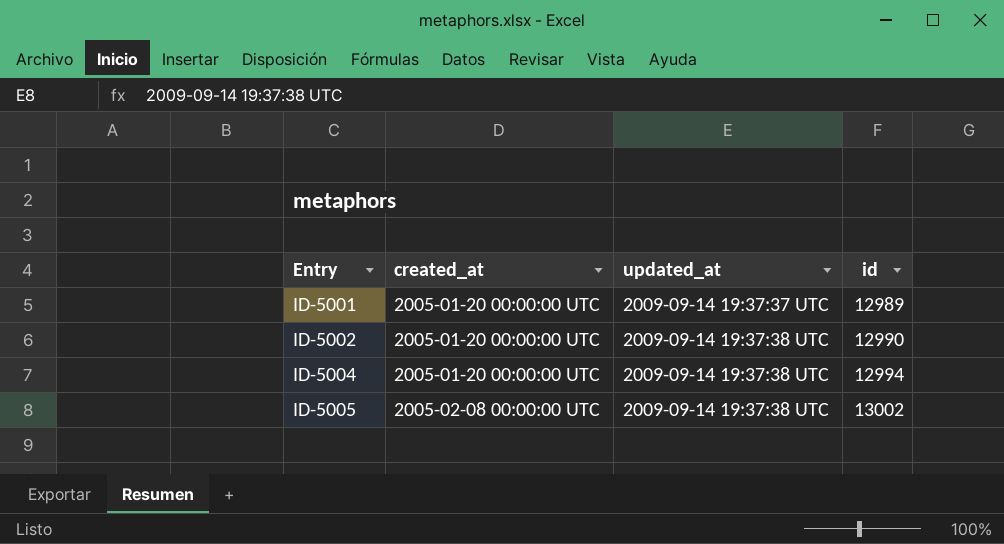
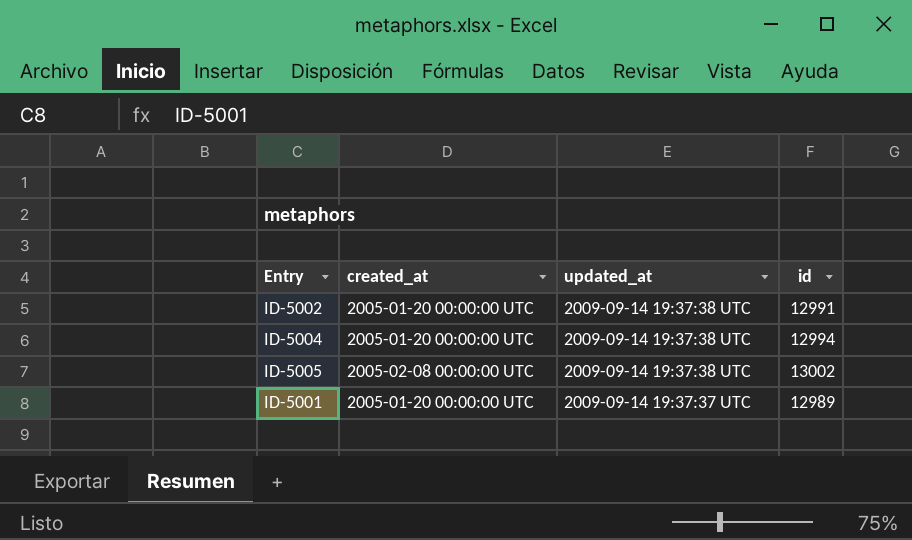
row order: Entry ascending -> updated_at descending
ID-5002 | id: 12990 -> 12991

